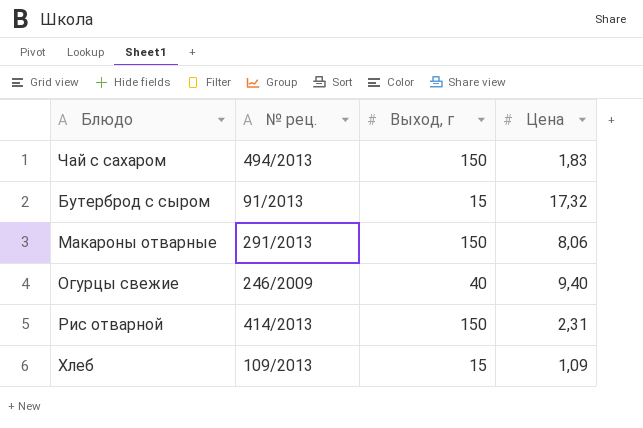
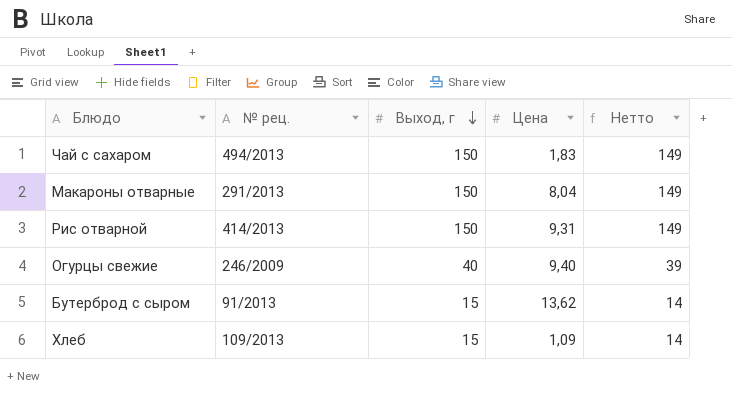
row order: none -> Выход, г descending
column Нетто | formula: none -> [Выход, г] - 1
Макароны отварные | Цена: 8,06 -> 8,04
Рис отварной | Цена: 2,31 -> 9,31
Бутерброд с сыром | Цена: 17,32 -> 13,62

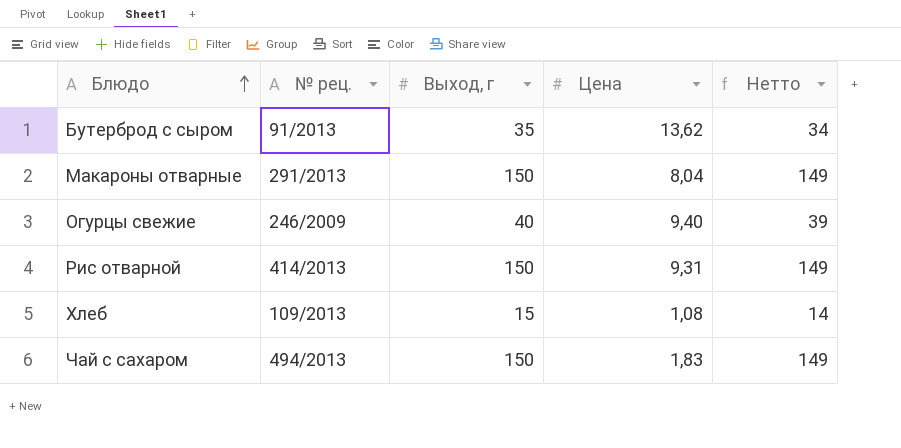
row order: Выход, г descending -> Блюдо ascending
Бутерброд с сыром | Выход, г: 15 -> 35
Бутерброд с сыром | Нетто: 14 -> 34
Хлеб | Цена: 1,09 -> 1,08

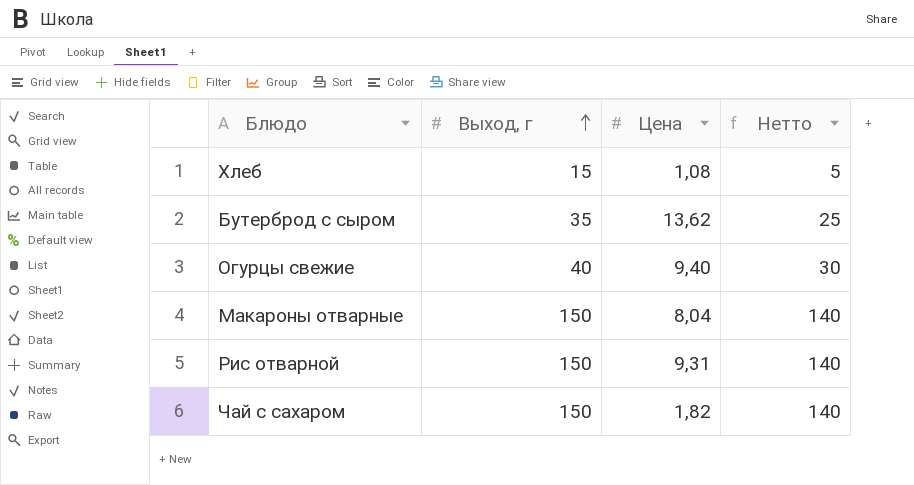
row order: Блюдо ascending -> Выход, г ascending
column № рец. | position: 2 -> none
column Нетто | formula: [Выход, г] - 1 -> [Выход, г] - 10
Чай с сахаром | Цена: 1,83 -> 1,82

